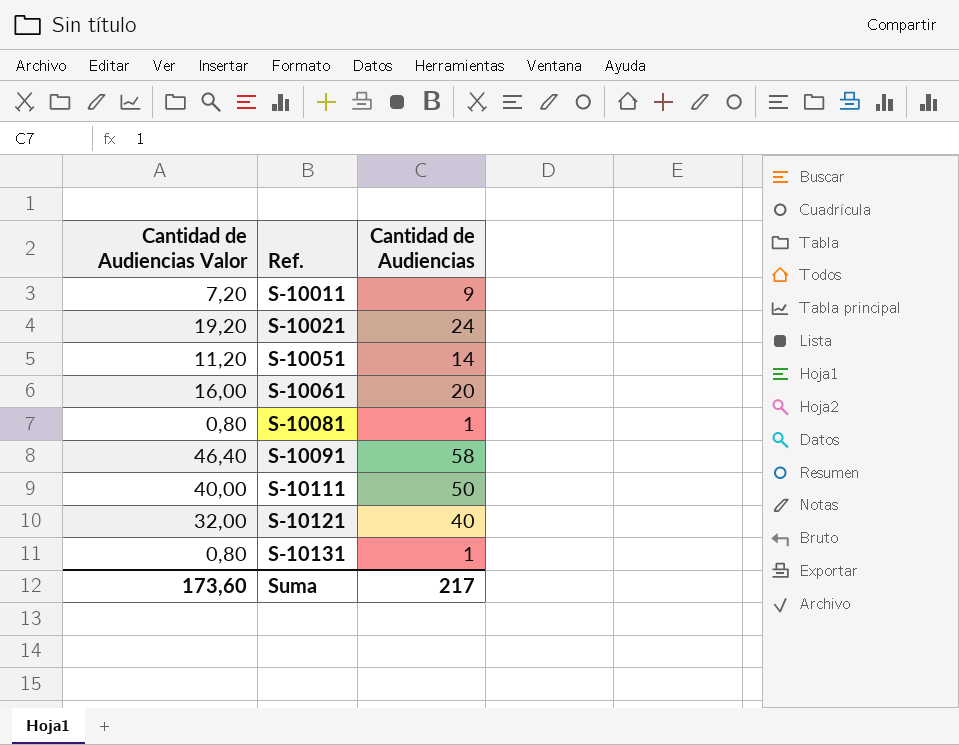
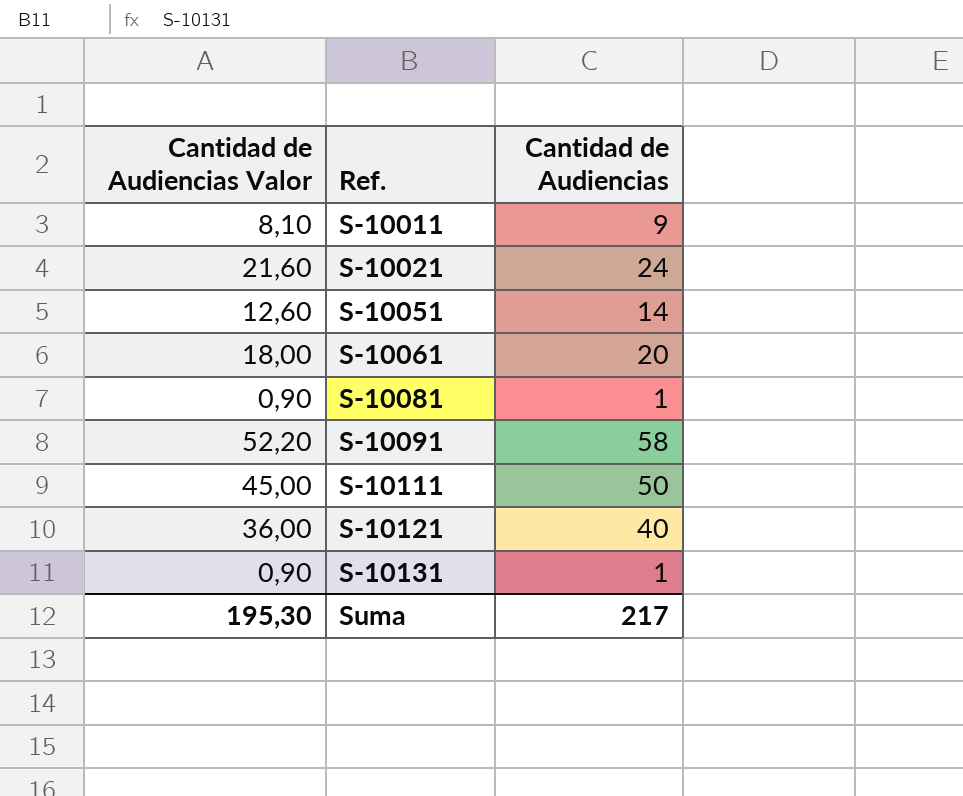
column Cantidad de Audiencias Valor | formula: [Cantidad de Audiencias] * 0,8 -> [Cantidad de Audiencias] * 0,9
Suma | Cantidad de Audiencias Valor: 173,60 -> 195,30

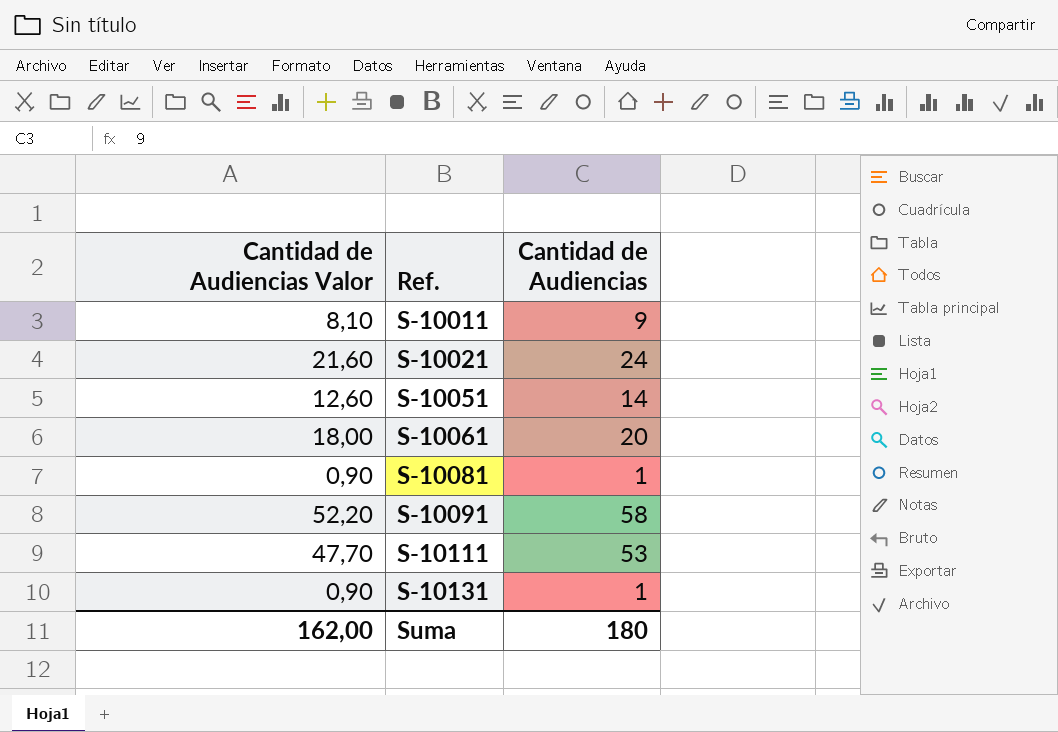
row S-10121: 36,00 | 40 -> none
S-10111 | Cantidad de Audiencias Valor: 45,00 -> 47,70
S-10111 | Cantidad de Audiencias: 50 -> 53
Suma | Cantidad de Audiencias Valor: 195,30 -> 162,00
Suma | Cantidad de Audiencias: 217 -> 180

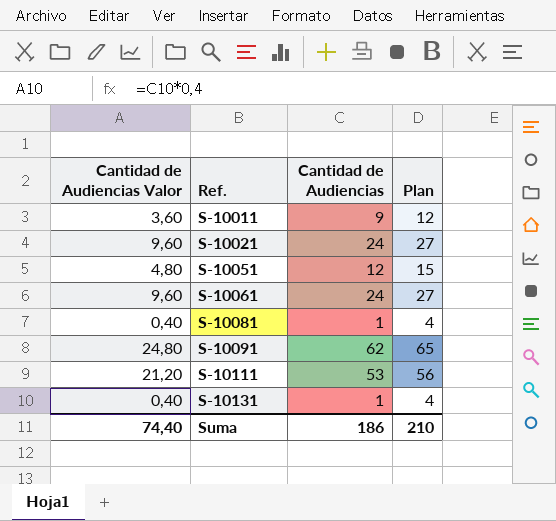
column Cantidad de Audiencias Valor | formula: [Cantidad de Audiencias] * 0,9 -> [Cantidad de Audiencias] * 0,4
column Plan | formula: none -> [Cantidad de Audiencias] + 3
S-10051 | Cantidad de Audiencias: 14 -> 12
S-10061 | Cantidad de Audiencias: 20 -> 24
S-10091 | Cantidad de Audiencias: 58 -> 62
Suma | Cantidad de Audiencias Valor: 162,00 -> 74,40
Suma | Cantidad de Audiencias: 180 -> 186

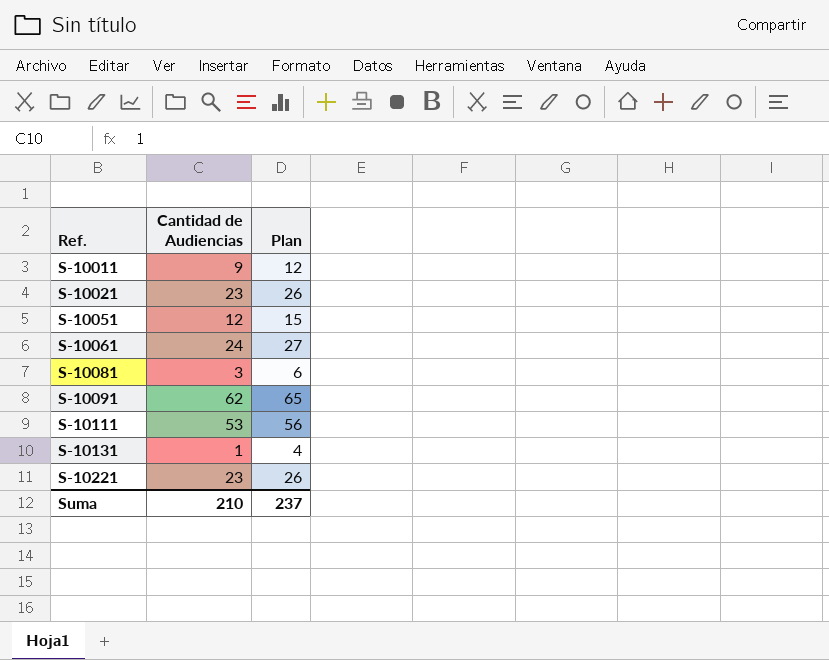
column Cantidad de Audiencias Valor | formula: [Cantidad de Audiencias] * 0,4 -> none
S-10021 | Cantidad de Audiencias: 24 -> 23
S-10021 | Plan: 27 -> 26
S-10081 | Cantidad de Audiencias: 1 -> 3
S-10081 | Plan: 4 -> 6
row S-10221: none -> 23 | 26
Suma | Cantidad de Audiencias: 186 -> 210
Suma | Plan: 210 -> 237

